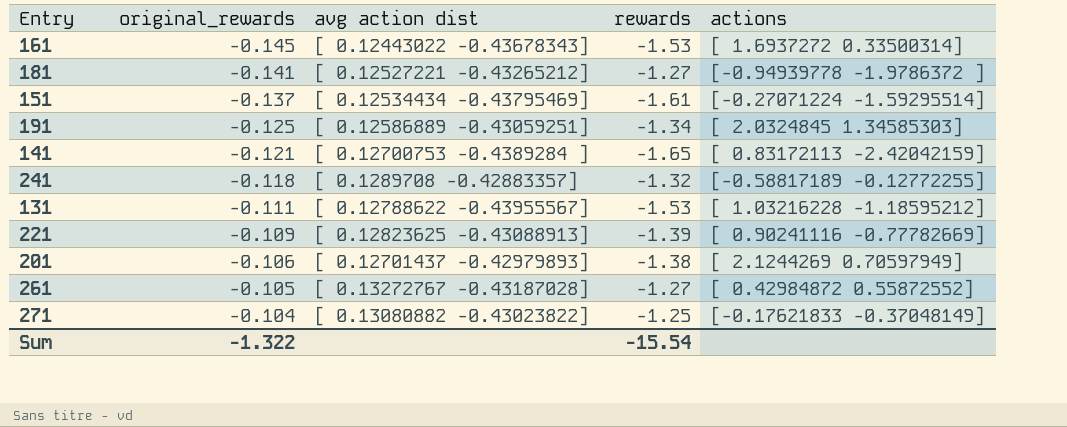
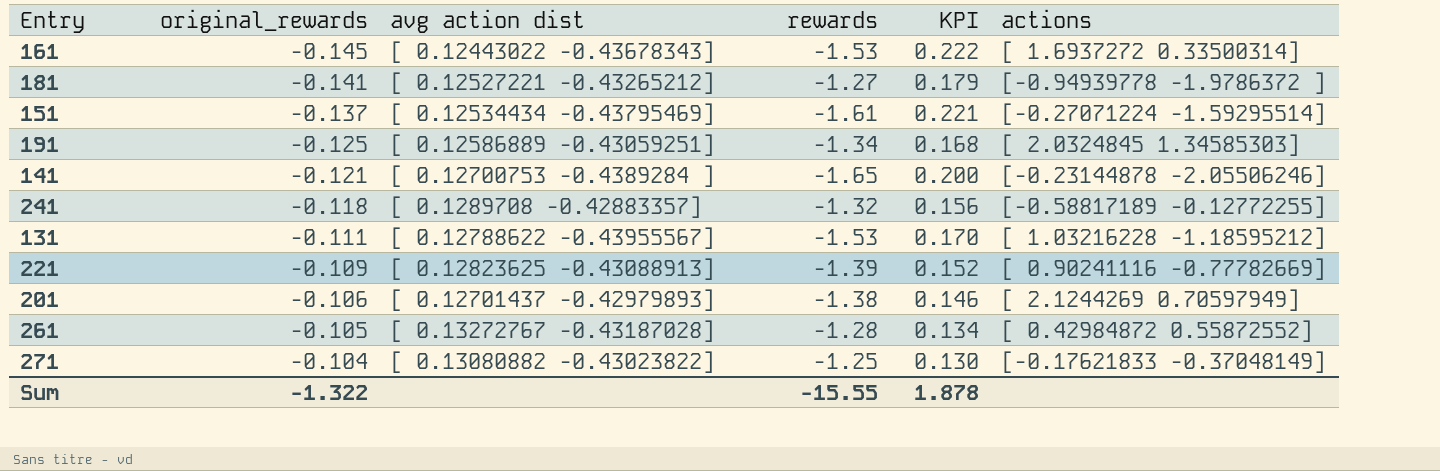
column KPI | formula: none -> [original_rewards] * [rewards]
141 | actions: [ 0.83172113 -2.42042159] -> [-0.23144878 -2.05506246]
261 | rewards: -1.27 -> -1.28
Sum | rewards: -15.54 -> -15.55

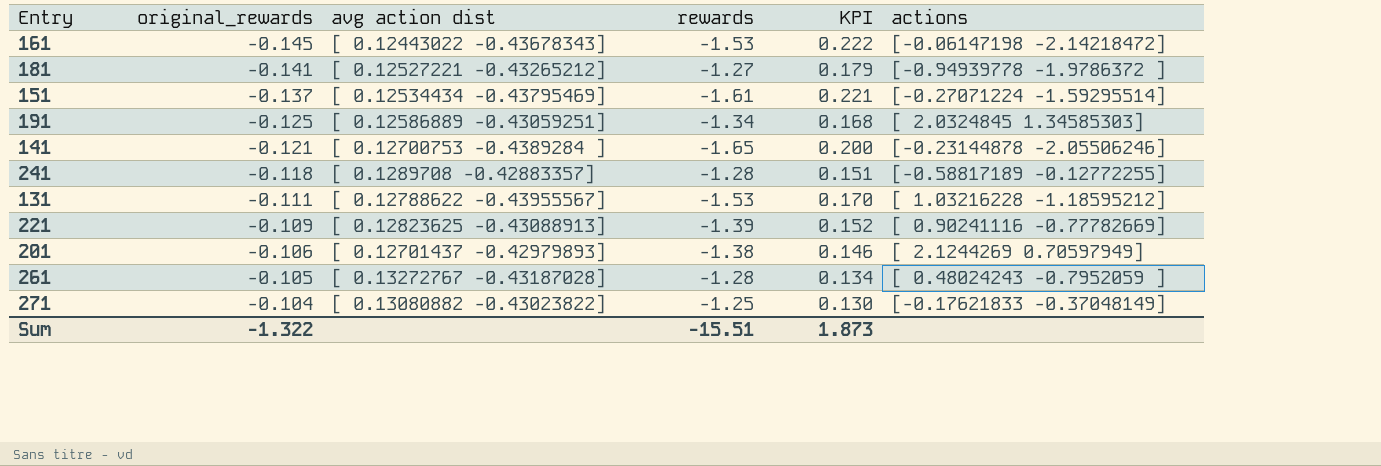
161 | actions: [ 1.6937272 0.33500314] -> [-0.06147198 -2.14218472]
241 | rewards: -1.32 -> -1.28
241 | KPI: 0.156 -> 0.151
261 | actions: [ 0.42984872 0.55872552] -> [ 0.48024243 -0.7952059 ]
Sum | rewards: -15.55 -> -15.51
Sum | KPI: 1.878 -> 1.873

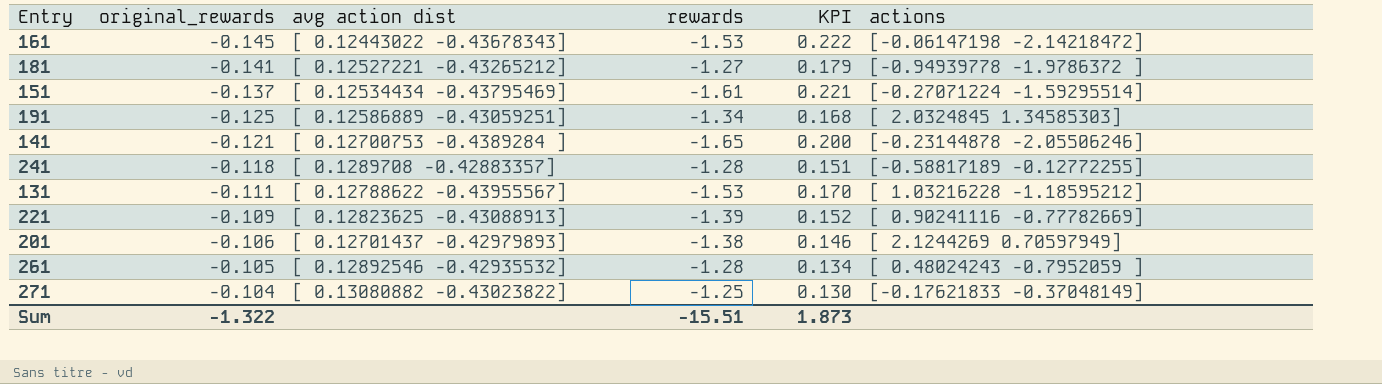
261 | avg action dist: [ 0.13272767 -0.43187028] -> [ 0.12892546 -0.42935532]

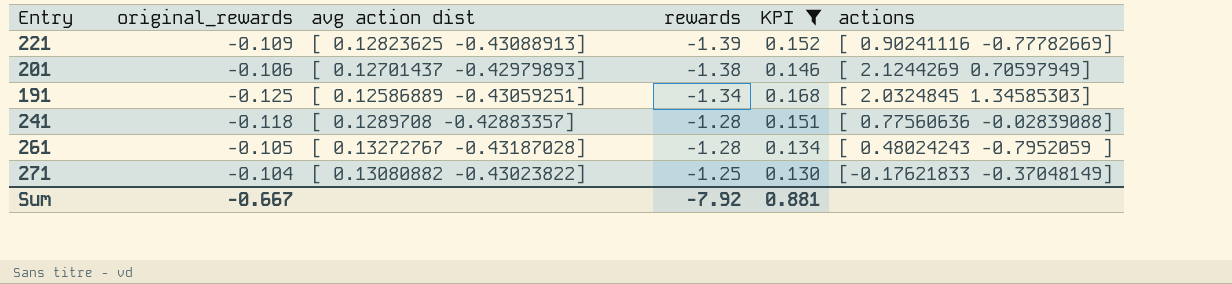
filter: none -> KPI <= 0.168
row order: original_rewards ascending -> rewards ascending
241 | actions: [-0.58817189 -0.12772255] -> [ 0.77560636 -0.02839088]
261 | avg action dist: [ 0.12892546 -0.42935532] -> [ 0.13272767 -0.43187028]
Sum | original_rewards: -1.322 -> -0.667
Sum | rewards: -15.51 -> -7.92
Sum | KPI: 1.873 -> 0.881

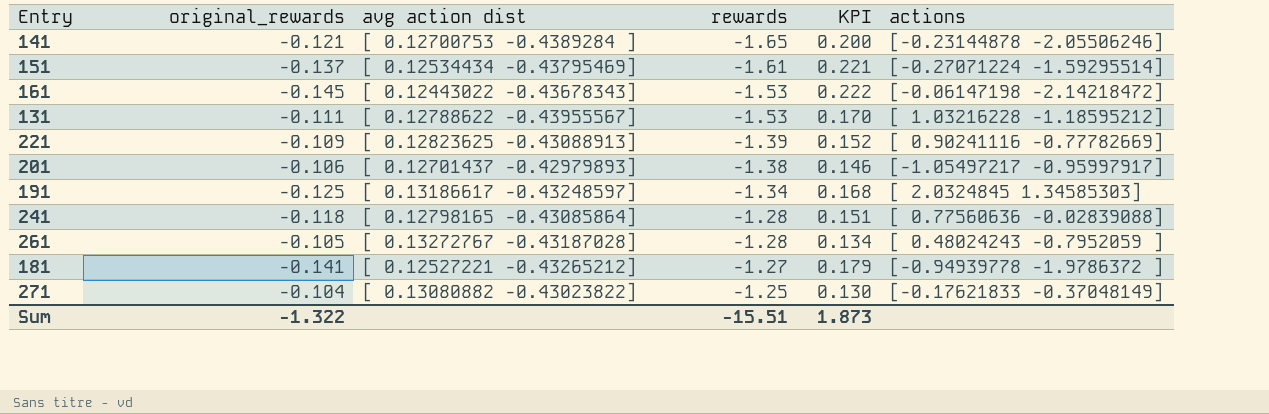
filter: KPI <= 0.168 -> none
201 | actions: [ 2.1244269 0.70597949] -> [-1.05497217 -0.95997917]
191 | avg action dist: [ 0.12586889 -0.43059251] -> [ 0.13186617 -0.43248597]
241 | avg action dist: [ 0.1289708 -0.42883357] -> [ 0.12798165 -0.43085864]
Sum | original_rewards: -0.667 -> -1.322
Sum | rewards: -7.92 -> -15.51
Sum | KPI: 0.881 -> 1.873

